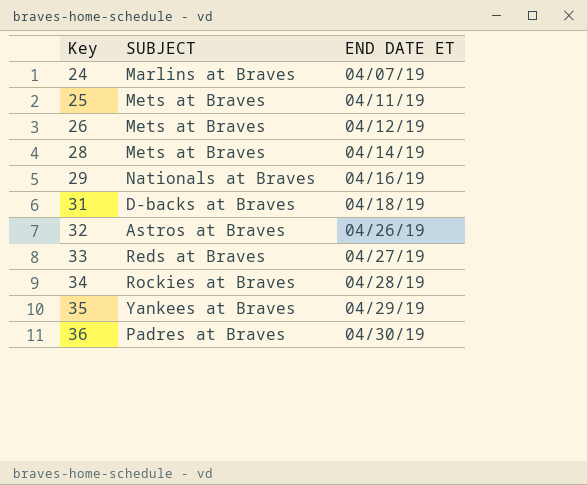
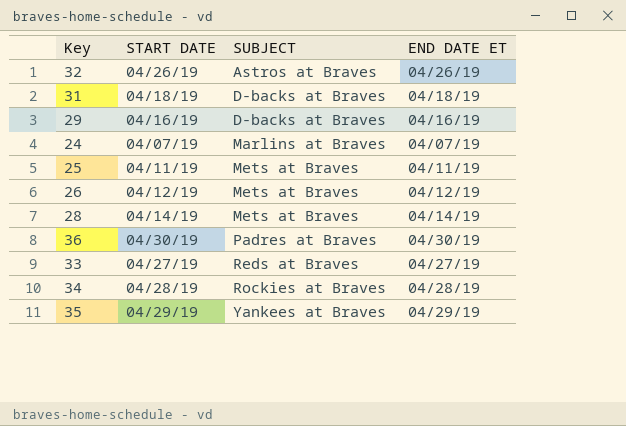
row order: Key ascending -> SUBJECT ascending
column START DATE | position: none -> 2
29 | SUBJECT: Nationals at Braves -> D-backs at Braves

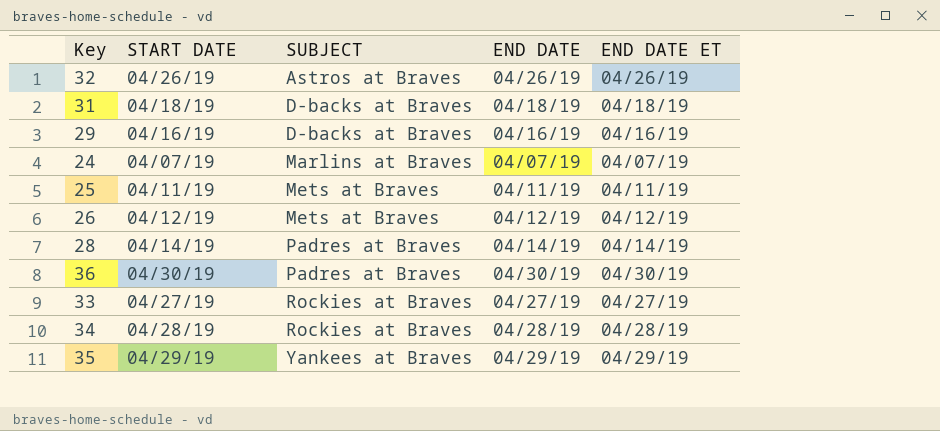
column END DATE | position: none -> 4
28 | SUBJECT: Mets at Braves -> Padres at Braves
33 | SUBJECT: Reds at Braves -> Rockies at Braves

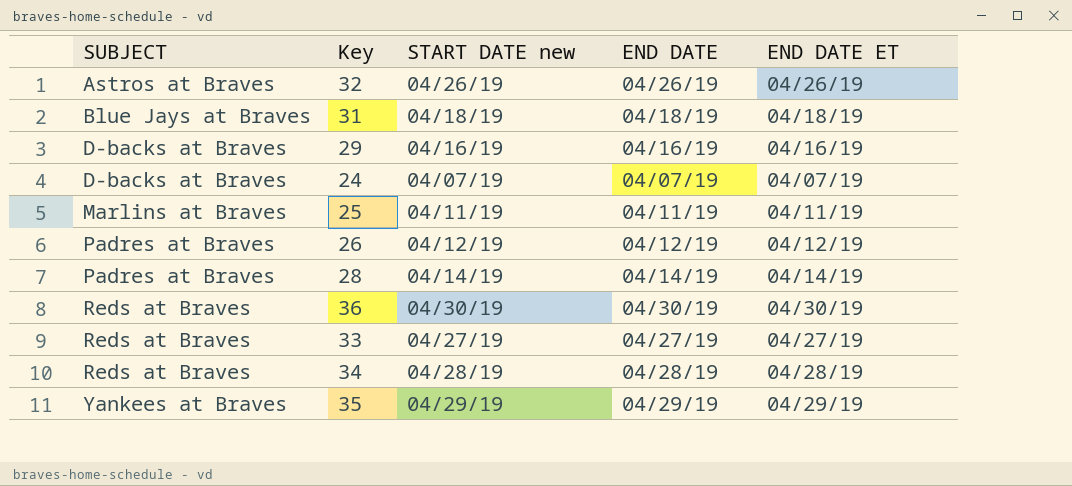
column SUBJECT | position: 3 -> 1
column name: START DATE -> START DATE new
31 | SUBJECT: D-backs at Braves -> Blue Jays at Braves
24 | SUBJECT: Marlins at Braves -> D-backs at Braves
25 | SUBJECT: Mets at Braves -> Marlins at Braves
26 | SUBJECT: Mets at Braves -> Padres at Braves
36 | SUBJECT: Padres at Braves -> Reds at Braves
33 | SUBJECT: Rockies at Braves -> Reds at Braves
34 | SUBJECT: Rockies at Braves -> Reds at Braves

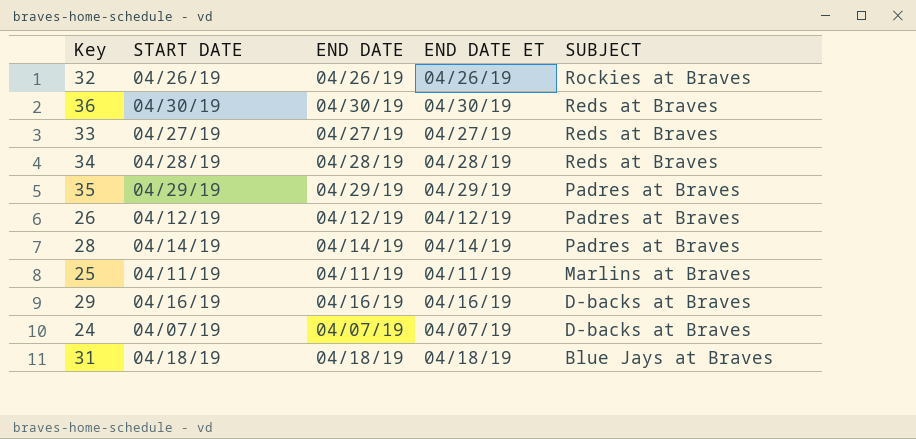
row order: SUBJECT ascending -> SUBJECT descending
column name: START DATE new -> START DATE
column SUBJECT | position: 1 -> 5
32 | SUBJECT: Astros at Braves -> Rockies at Braves
35 | SUBJECT: Yankees at Braves -> Padres at Braves

